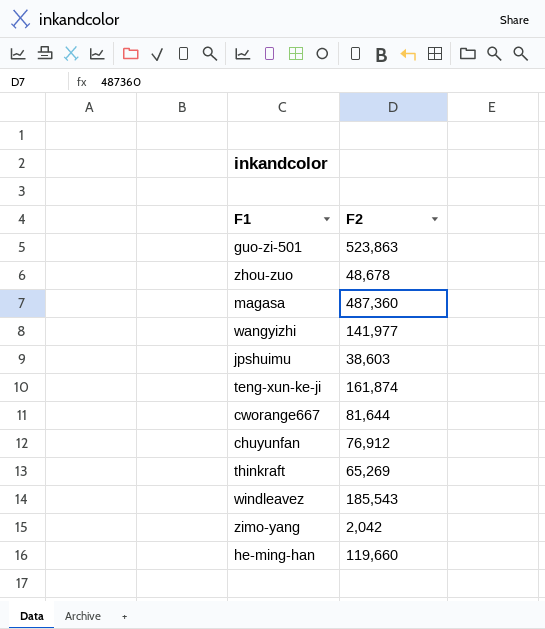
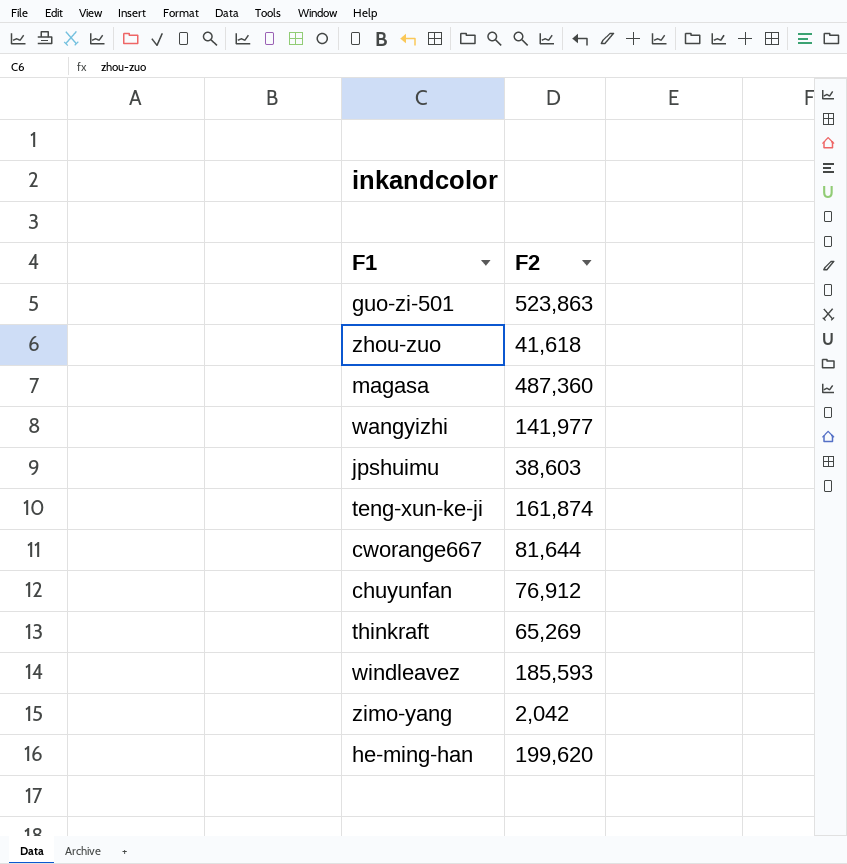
zhou-zuo | F2: 48,678 -> 41,618
windleavez | F2: 185,543 -> 185,593
he-ming-han | F2: 119,660 -> 199,620

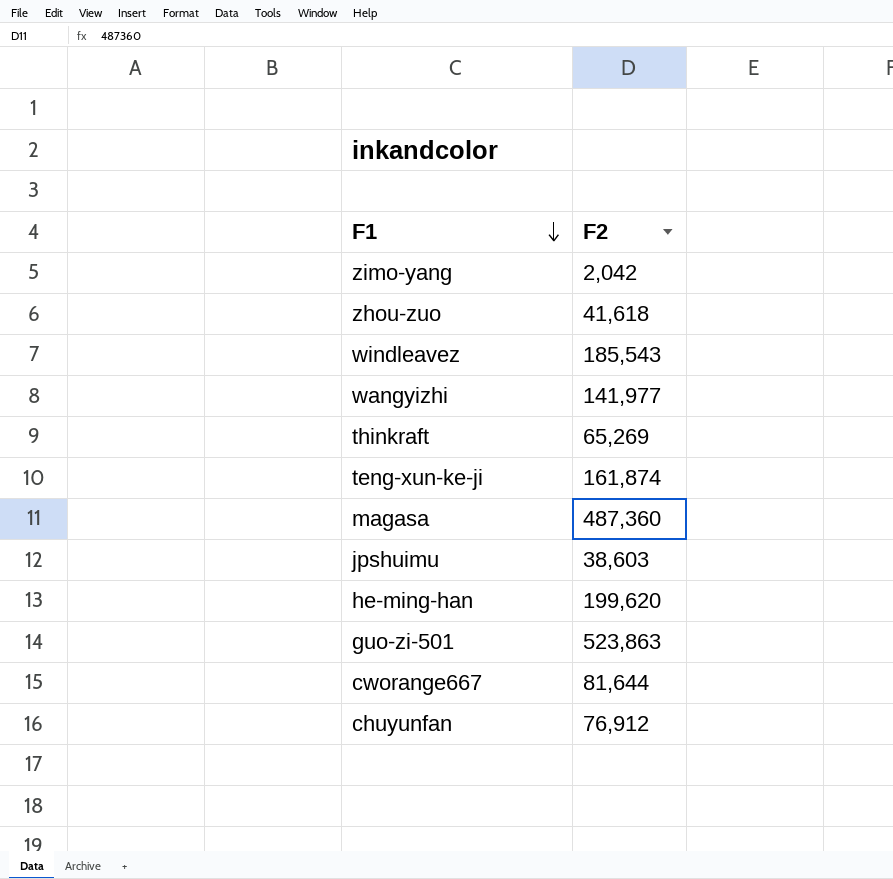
row order: none -> F1 descending
windleavez | F2: 185,593 -> 185,543

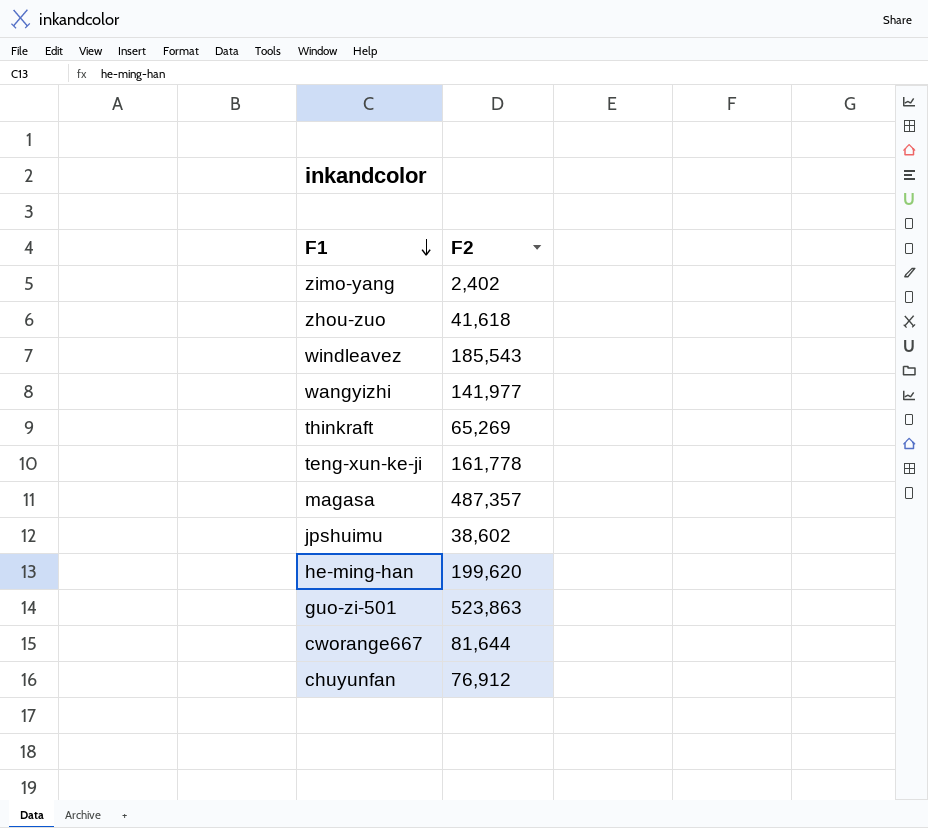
zimo-yang | F2: 2,042 -> 2,402
teng-xun-ke-ji | F2: 161,874 -> 161,778
magasa | F2: 487,360 -> 487,357
jpshuimu | F2: 38,603 -> 38,602

